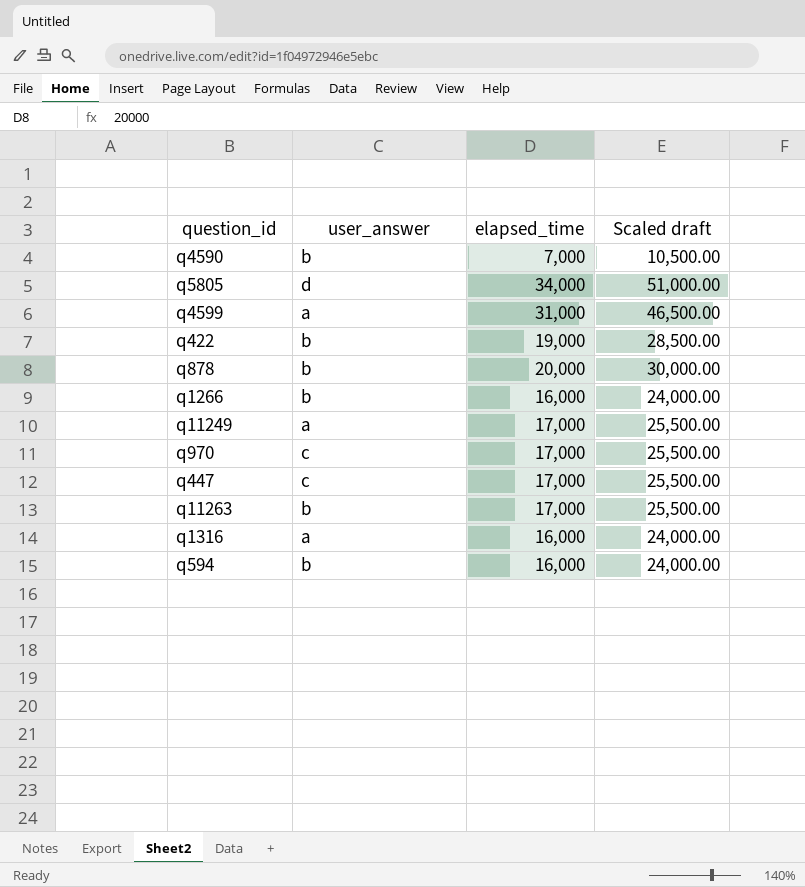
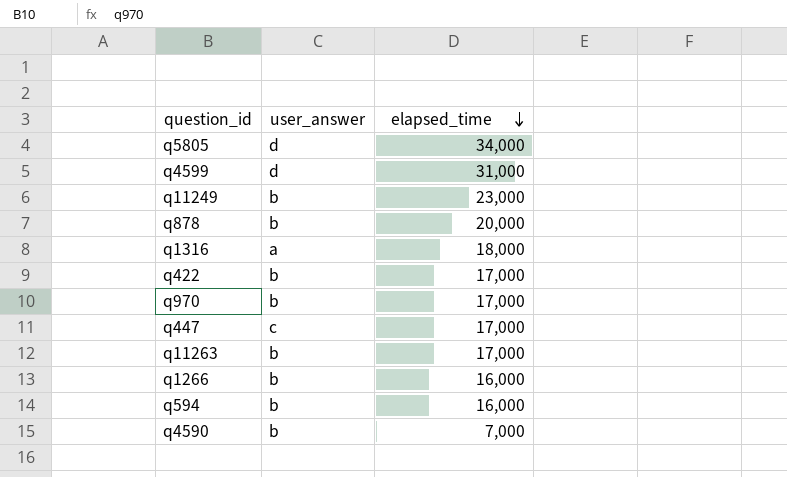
row order: none -> elapsed_time descending
column Scaled draft | formula: [elapsed_time] * 1.5 -> none
q4599 | user_answer: a -> d
q11249 | user_answer: a -> b
q11249 | elapsed_time: 17,000 -> 23,000
q1316 | elapsed_time: 16,000 -> 18,000
q422 | elapsed_time: 19,000 -> 17,000
q970 | user_answer: c -> b

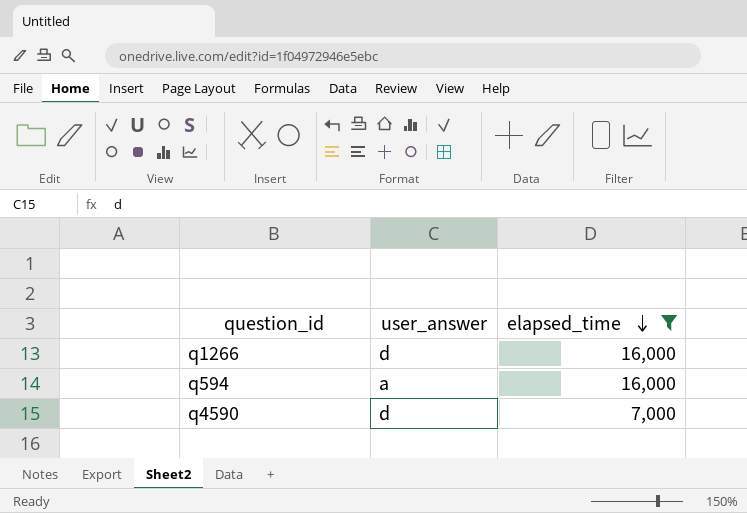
filter: none -> elapsed_time <= 16,000
q1266 | user_answer: b -> d
q594 | user_answer: b -> a
q4590 | user_answer: b -> d

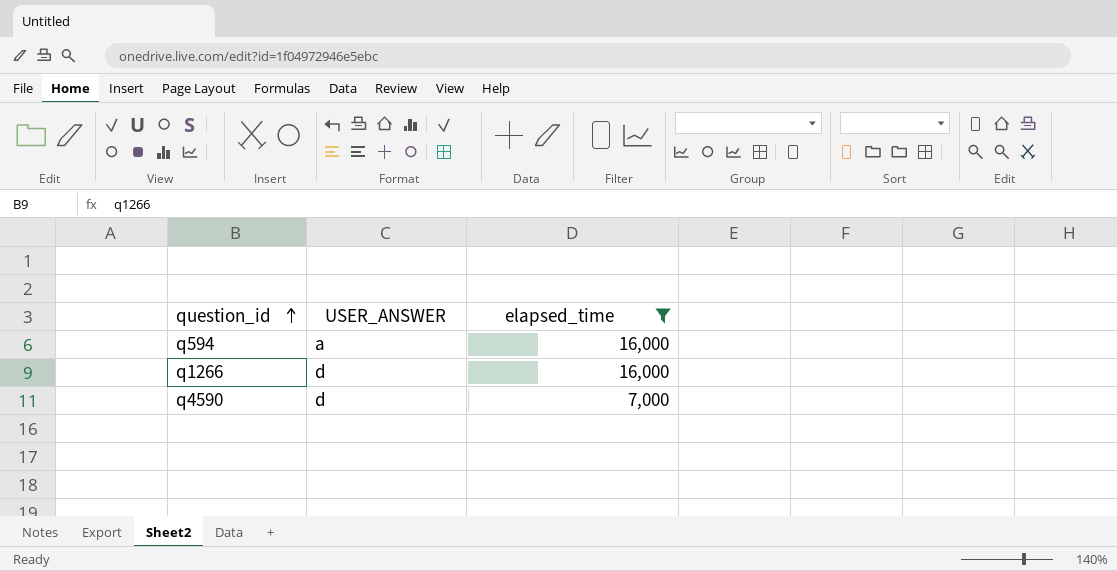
row order: elapsed_time descending -> question_id ascending
column name: user_answer -> USER_ANSWER

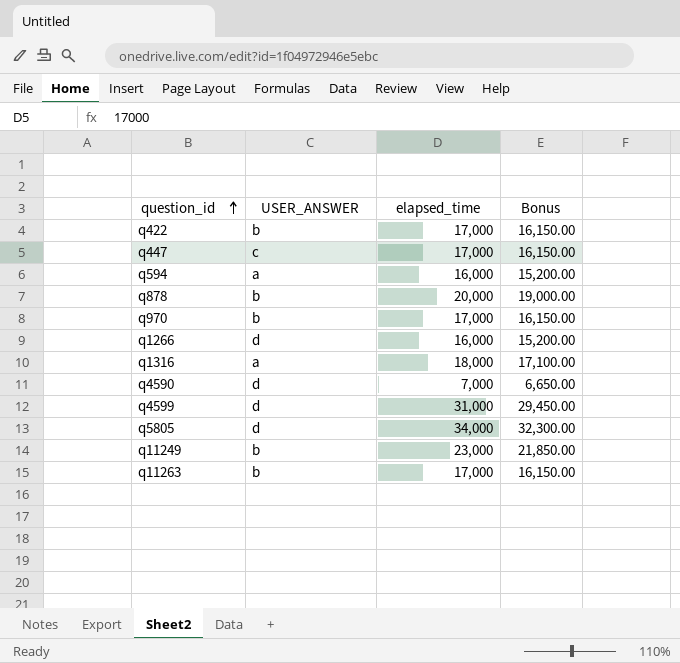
filter: elapsed_time <= 16,000 -> none
column Bonus | formula: none -> [elapsed_time] * 0.95

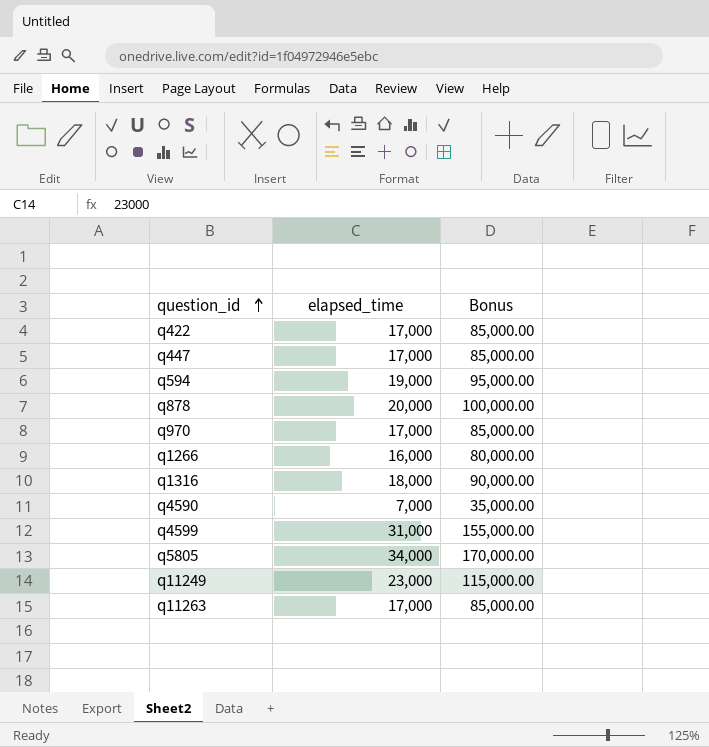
column USER_ANSWER | position: 2 -> none
column Bonus | formula: [elapsed_time] * 0.95 -> [elapsed_time] * 5
q594 | elapsed_time: 16,000 -> 19,000

